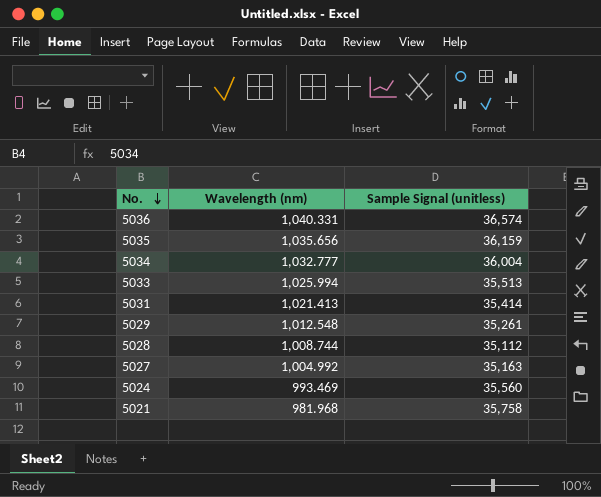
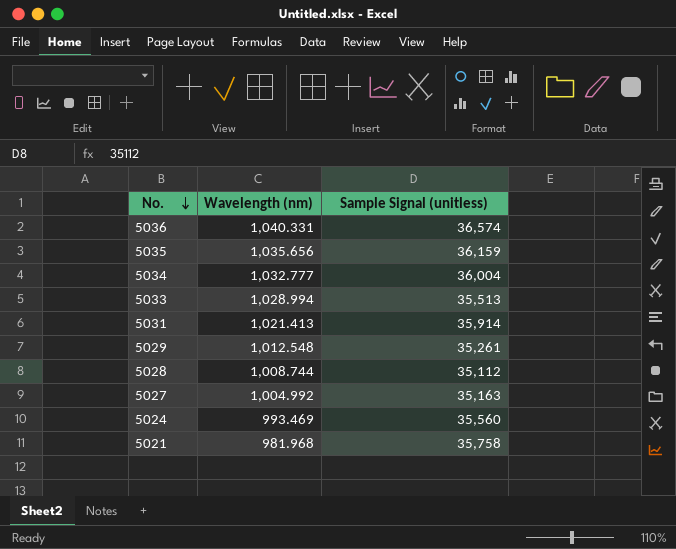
5033 | Wavelength (nm): 1,025.994 -> 1,028.994
5031 | Sample Signal (unitless): 35,414 -> 35,914

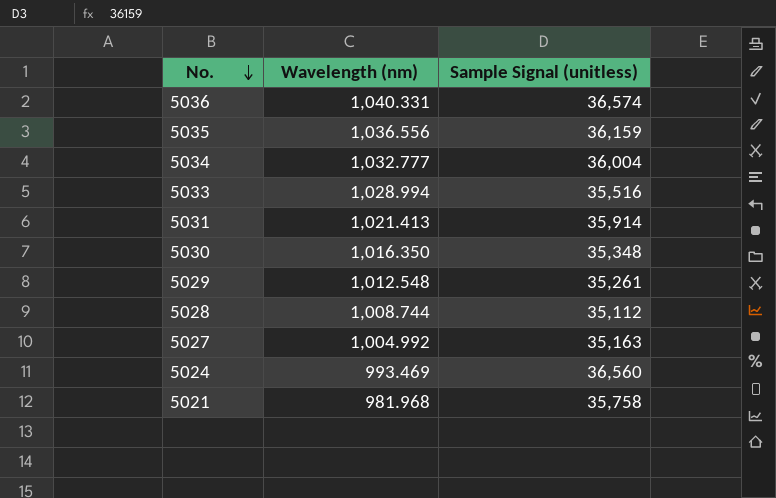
5035 | Wavelength (nm): 1,035.656 -> 1,036.556
5033 | Sample Signal (unitless): 35,513 -> 35,516
row 5030: none -> 1,016.350 | 35,348
5024 | Sample Signal (unitless): 35,560 -> 36,560

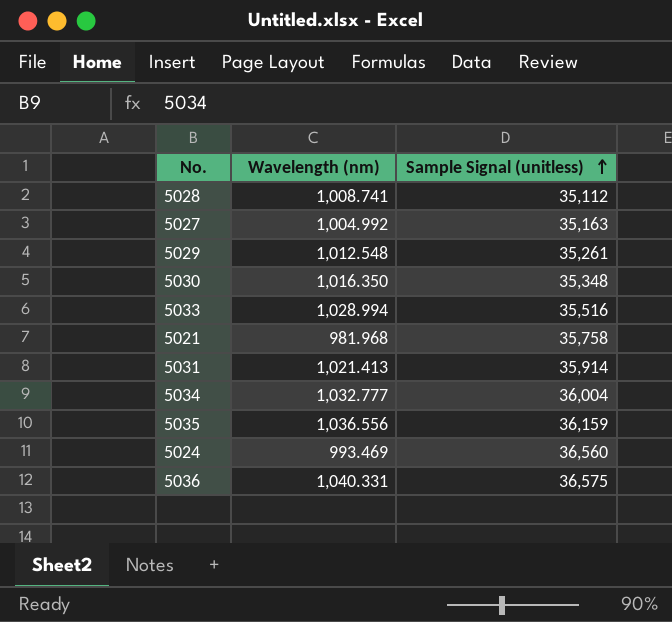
row order: No. descending -> Sample Signal (unitless) ascending
5028 | Wavelength (nm): 1,008.744 -> 1,008.741
5036 | Sample Signal (unitless): 36,574 -> 36,575

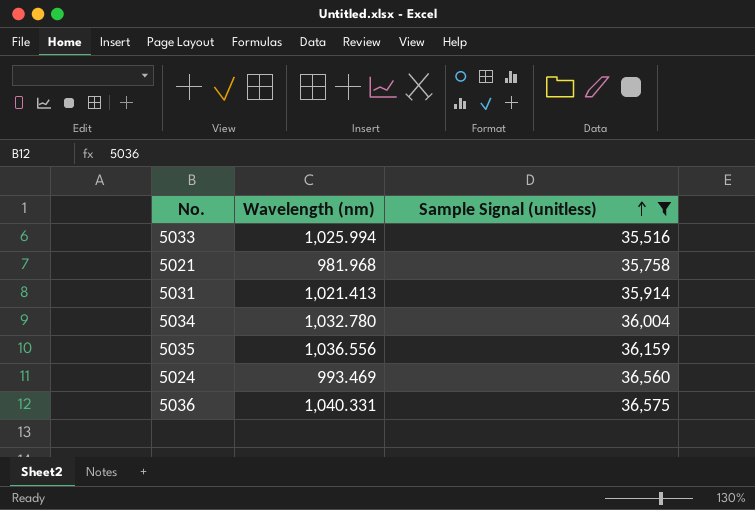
filter: none -> Sample Signal (unitless) >= 35,516
5033 | Wavelength (nm): 1,028.994 -> 1,025.994
5034 | Wavelength (nm): 1,032.777 -> 1,032.780

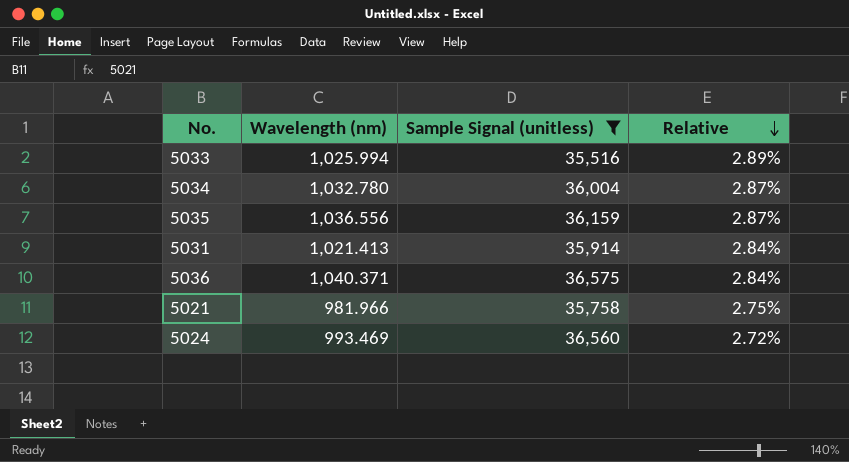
row order: Sample Signal (unitless) ascending -> Relative descending
column Relative | formula: none -> [Wavelength (nm)] / [Sample Signal (unitless)]
5036 | Wavelength (nm): 1,040.331 -> 1,040.371
5021 | Wavelength (nm): 981.968 -> 981.966

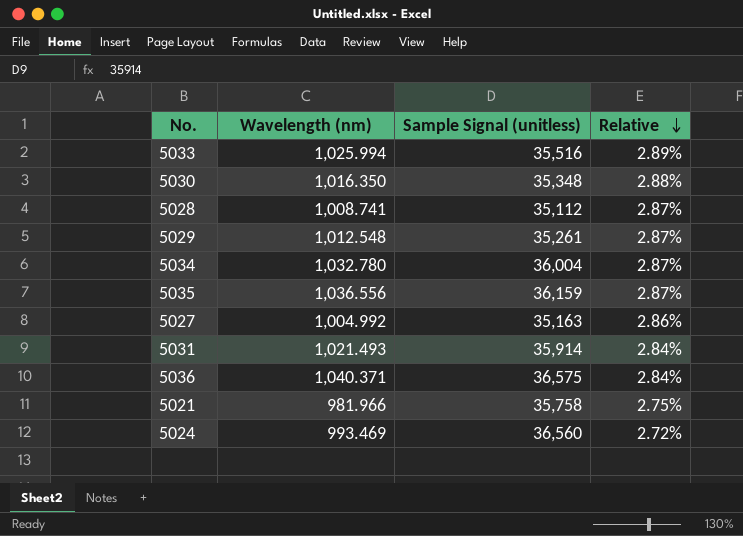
filter: Sample Signal (unitless) >= 35,516 -> none
5031 | Wavelength (nm): 1,021.413 -> 1,021.493

